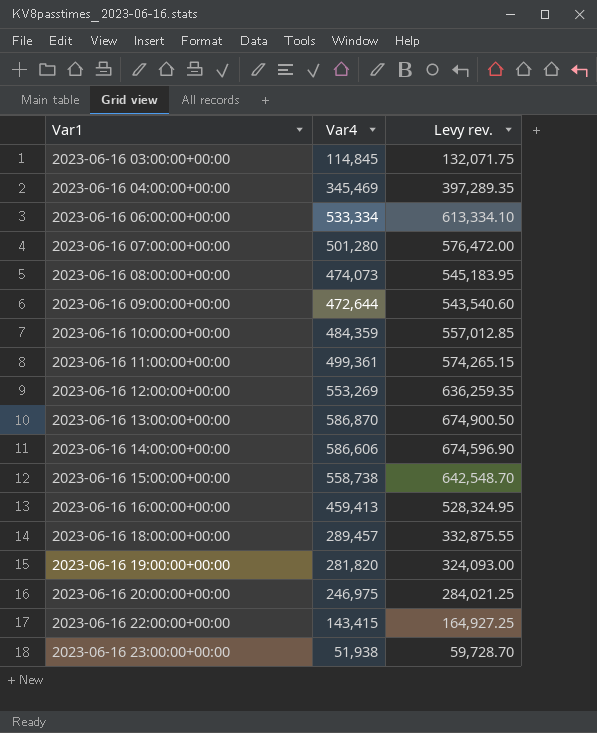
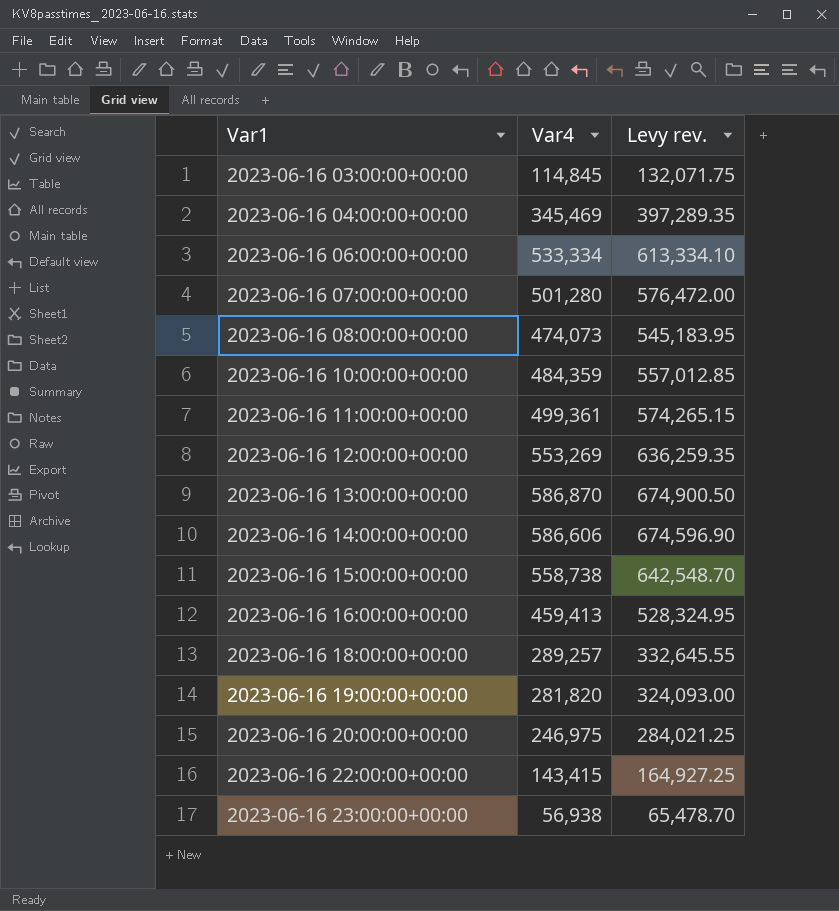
row 2023-06-16 09:00:00+00:00: 472,644 | 543,540.60 -> none
2023-06-16 18:00:00+00:00 | Var4: 289,457 -> 289,257
2023-06-16 18:00:00+00:00 | Levy rev.: 332,875.55 -> 332,645.55
2023-06-16 23:00:00+00:00 | Var4: 51,938 -> 56,938
2023-06-16 23:00:00+00:00 | Levy rev.: 59,728.70 -> 65,478.70

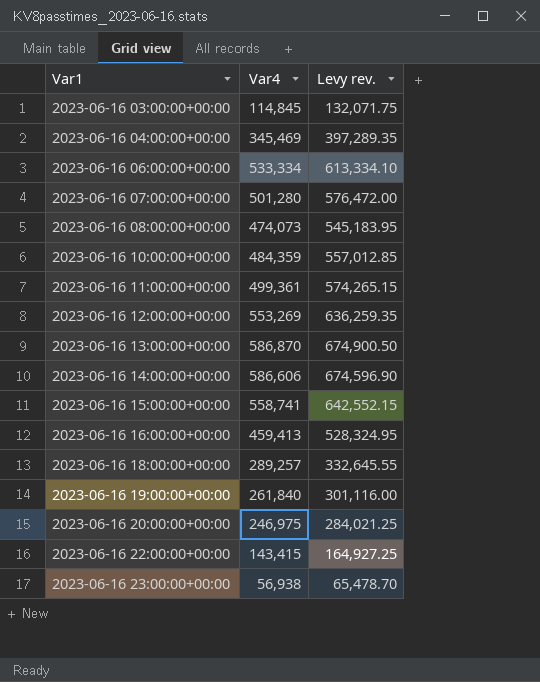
2023-06-16 15:00:00+00:00 | Var4: 558,738 -> 558,741
2023-06-16 15:00:00+00:00 | Levy rev.: 642,548.70 -> 642,552.15
2023-06-16 19:00:00+00:00 | Var4: 281,820 -> 261,840
2023-06-16 19:00:00+00:00 | Levy rev.: 324,093.00 -> 301,116.00

